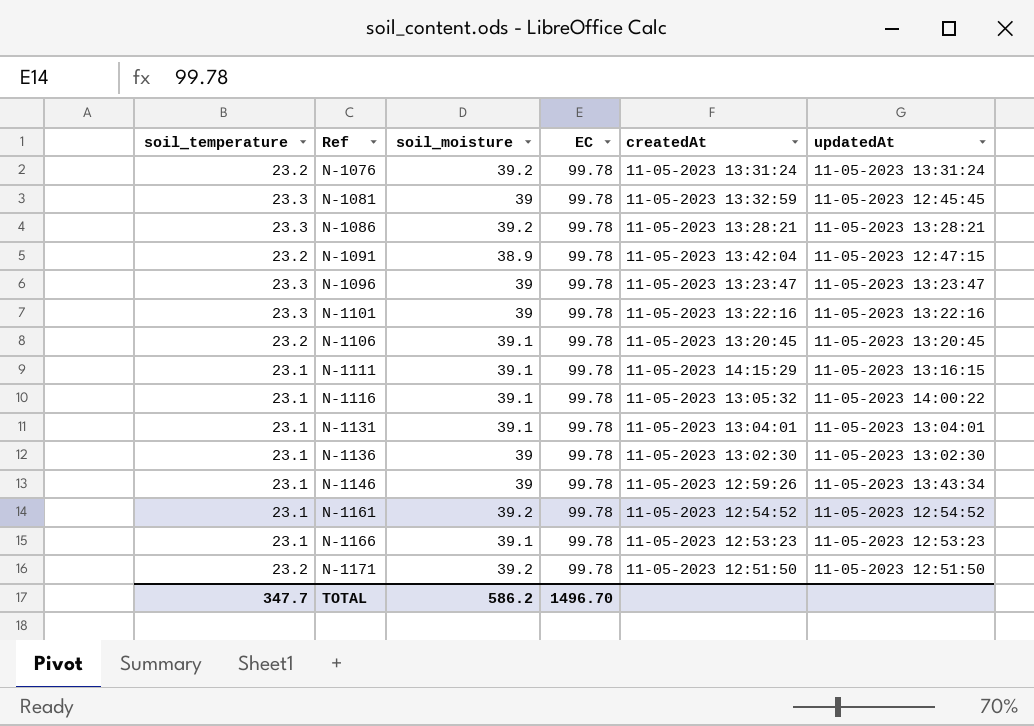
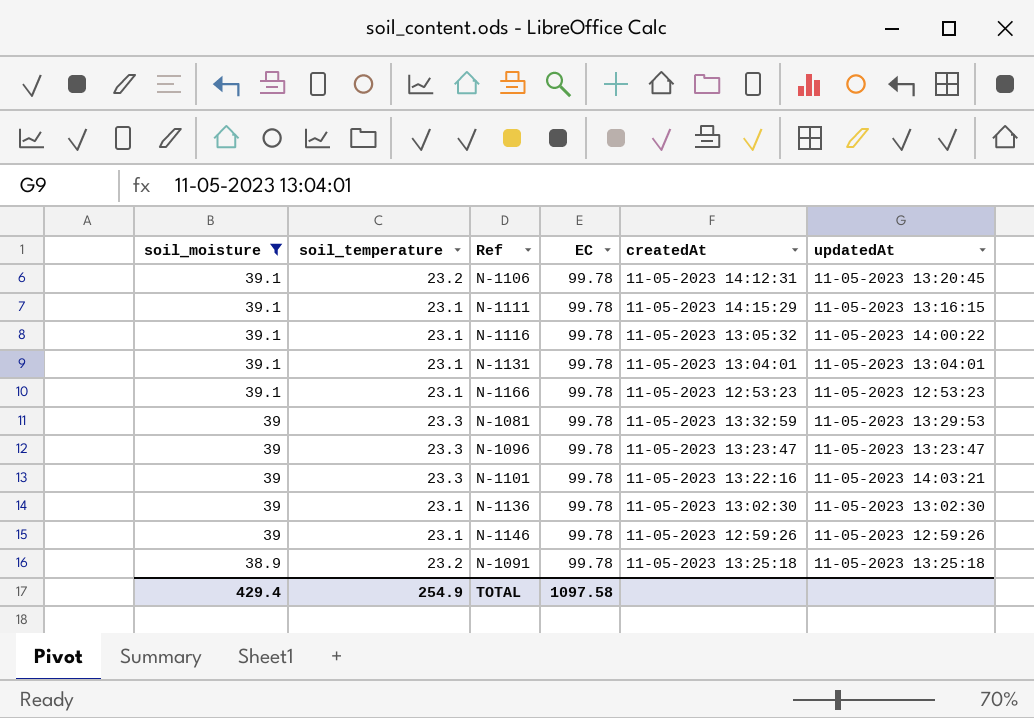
filter: none -> soil_moisture != 39.2
row order: Ref ascending -> soil_moisture descending
column soil_moisture | position: 3 -> 1
N-1106 | createdAt: 11-05-2023 13:20:45 -> 11-05-2023 14:12:31
N-1081 | updatedAt: 11-05-2023 12:45:45 -> 11-05-2023 13:29:53
N-1101 | updatedAt: 11-05-2023 13:22:16 -> 11-05-2023 14:03:21
N-1146 | updatedAt: 11-05-2023 13:43:34 -> 11-05-2023 12:59:26
N-1091 | createdAt: 11-05-2023 13:42:04 -> 11-05-2023 13:25:18
N-1091 | updatedAt: 11-05-2023 12:47:15 -> 11-05-2023 13:25:18
TOTAL | soil_moisture: 586.2 -> 429.4
TOTAL | soil_temperature: 347.7 -> 254.9
TOTAL | EC: 1496.70 -> 1097.58

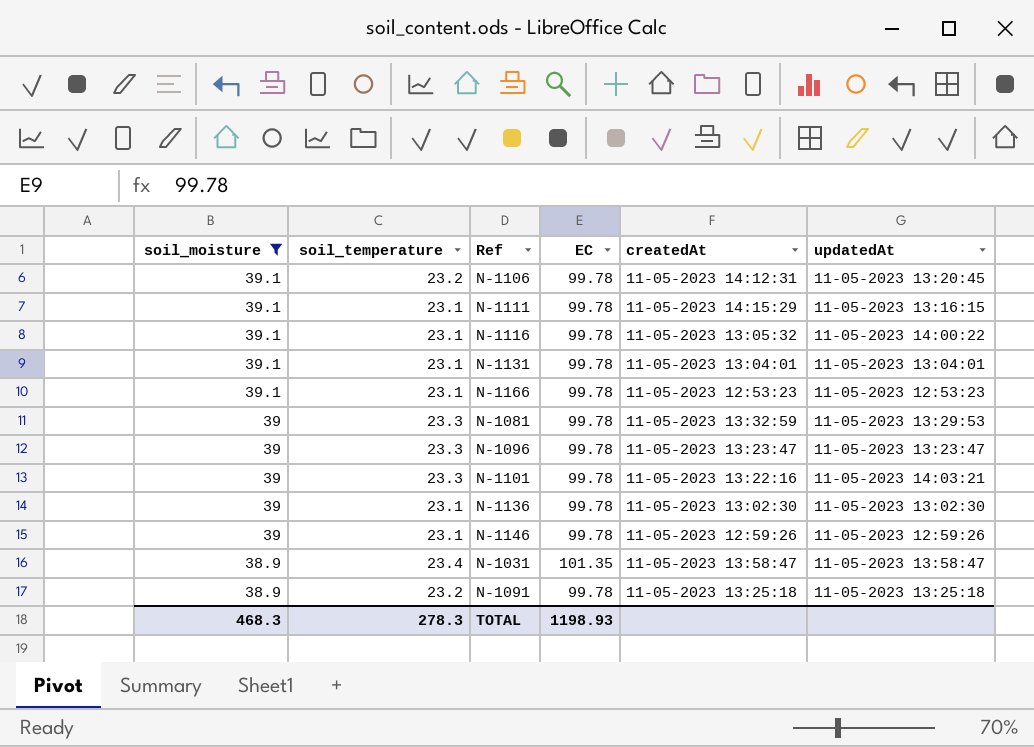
row N-1031: none -> 38.9 | 23.4 | 101.35 | 11-05-2023 13:58:47 | 11-05-2023 13:58:47
TOTAL | soil_moisture: 429.4 -> 468.3
TOTAL | soil_temperature: 254.9 -> 278.3
TOTAL | EC: 1097.58 -> 1198.93

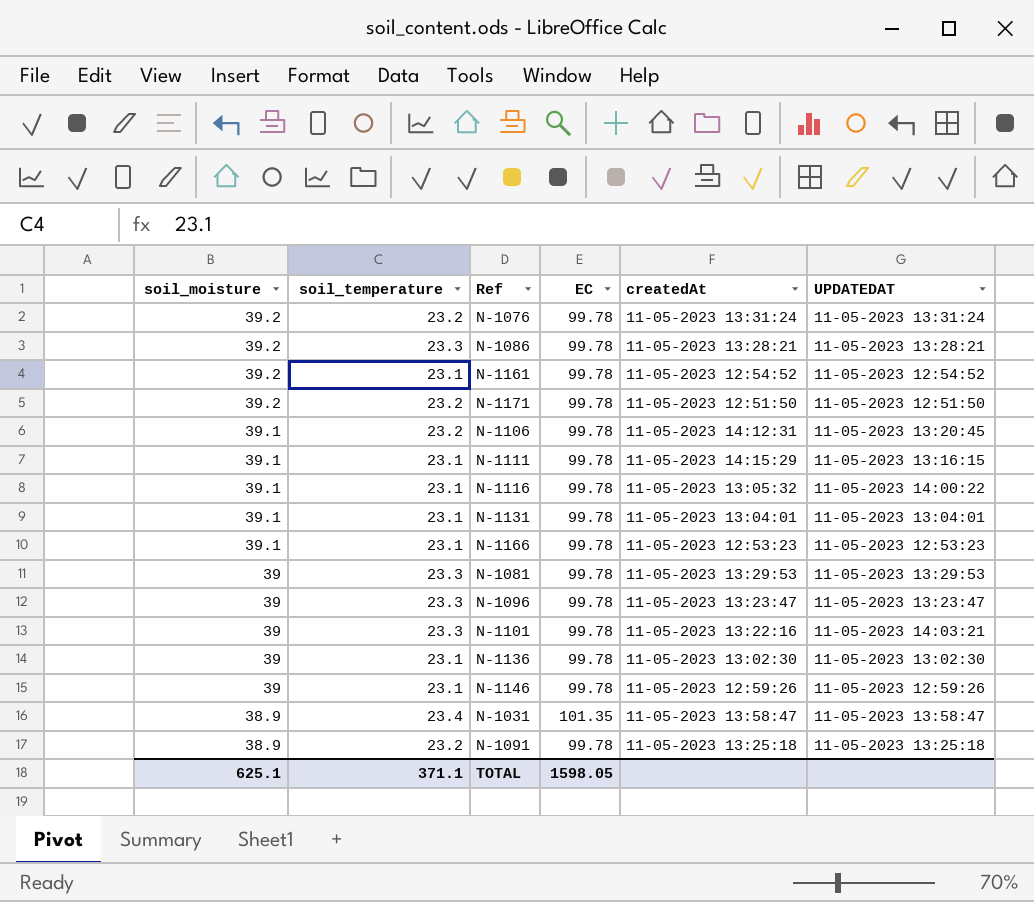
filter: soil_moisture != 39.2 -> none
column name: updatedAt -> UPDATEDAT
N-1081 | createdAt: 11-05-2023 13:32:59 -> 11-05-2023 13:29:53
TOTAL | soil_moisture: 468.3 -> 625.1
TOTAL | soil_temperature: 278.3 -> 371.1
TOTAL | EC: 1198.93 -> 1598.05

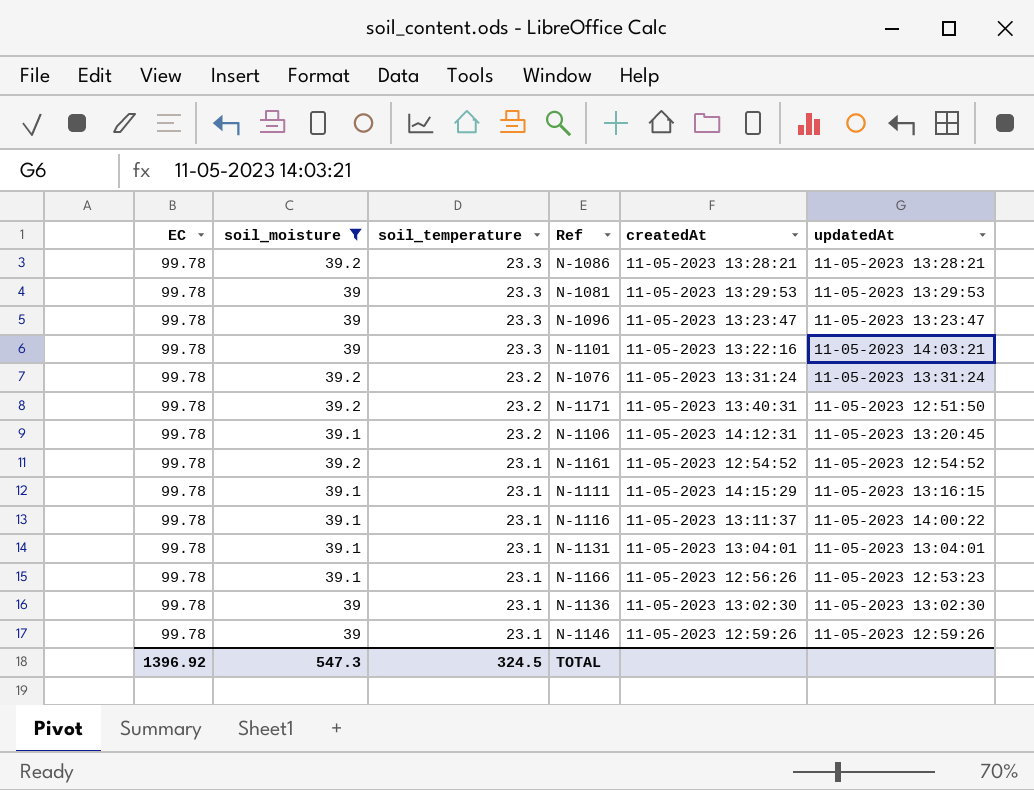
filter: none -> soil_moisture != 38.9
row order: soil_moisture descending -> soil_temperature descending
column EC | position: 4 -> 1
column name: UPDATEDAT -> updatedAt
N-1171 | createdAt: 11-05-2023 12:51:50 -> 11-05-2023 13:40:31
N-1116 | createdAt: 11-05-2023 13:05:32 -> 11-05-2023 13:11:37
N-1166 | createdAt: 11-05-2023 12:53:23 -> 11-05-2023 12:56:26
TOTAL | EC: 1598.05 -> 1396.92
TOTAL | soil_moisture: 625.1 -> 547.3
TOTAL | soil_temperature: 371.1 -> 324.5

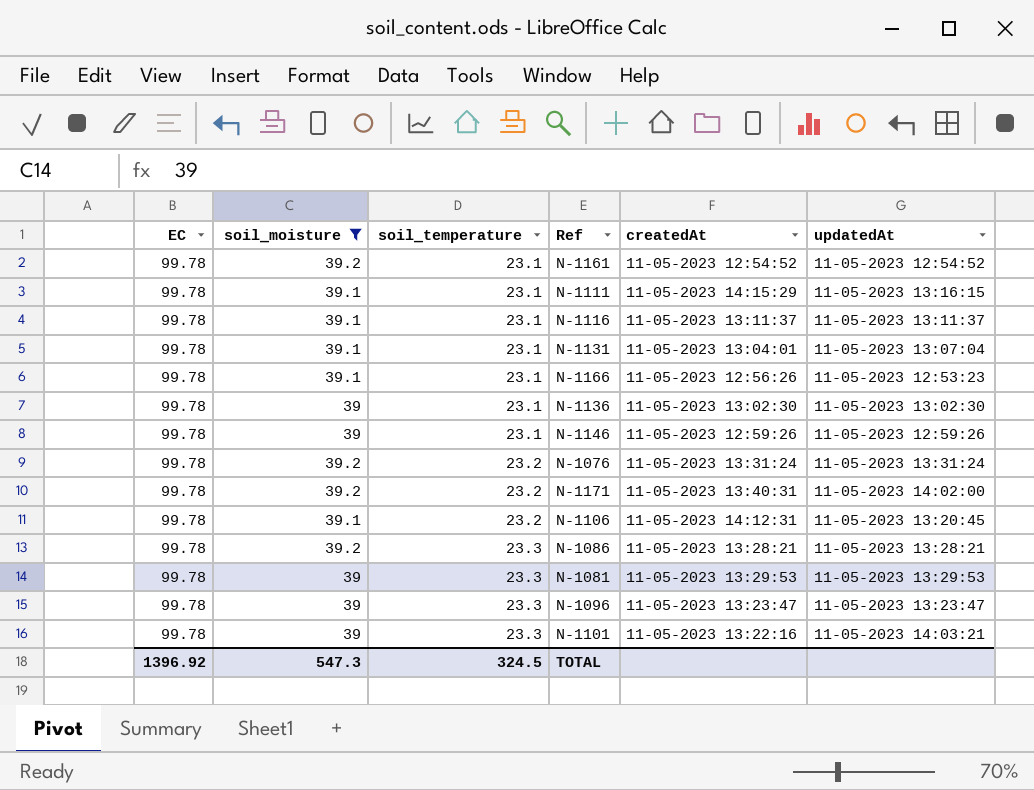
row order: soil_temperature descending -> soil_temperature ascending
N-1116 | updatedAt: 11-05-2023 14:00:22 -> 11-05-2023 13:11:37
N-1131 | updatedAt: 11-05-2023 13:04:01 -> 11-05-2023 13:07:04
N-1171 | updatedAt: 11-05-2023 12:51:50 -> 11-05-2023 14:02:00

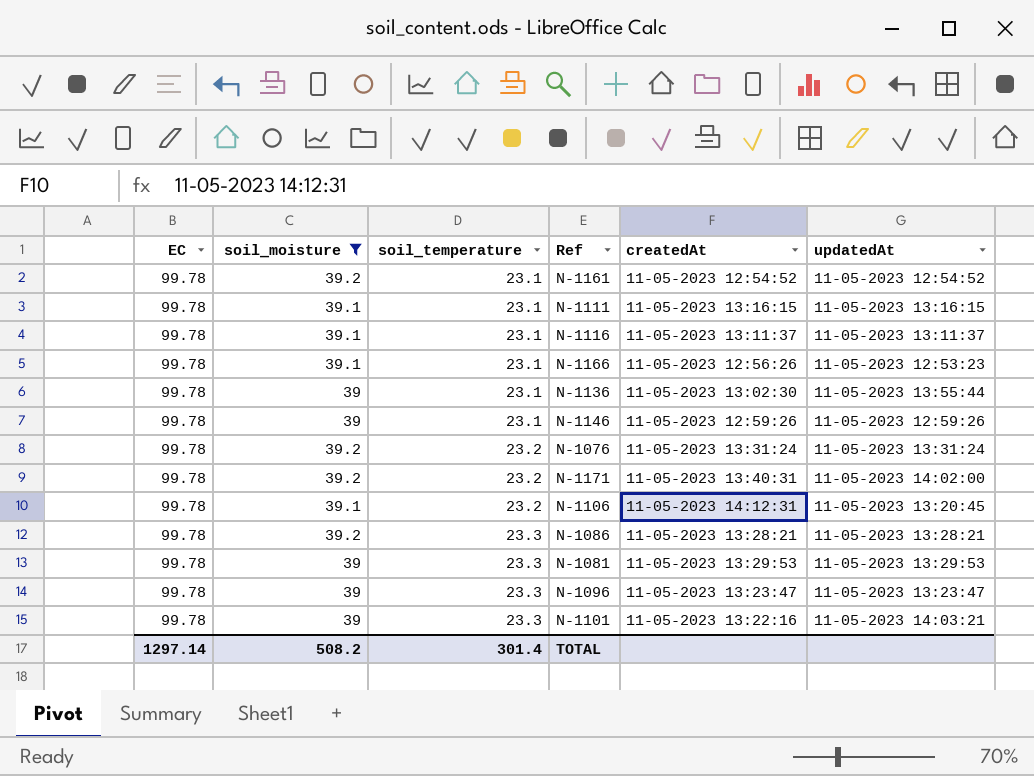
row N-1131: 99.78 | 39.1 | 23.1 | 11-05-2023 13:04:01 | 11-05-2023 13:07:04 -> none
N-1111 | createdAt: 11-05-2023 14:15:29 -> 11-05-2023 13:16:15
N-1136 | updatedAt: 11-05-2023 13:02:30 -> 11-05-2023 13:55:44
TOTAL | EC: 1396.92 -> 1297.14
TOTAL | soil_moisture: 547.3 -> 508.2
TOTAL | soil_temperature: 324.5 -> 301.4

